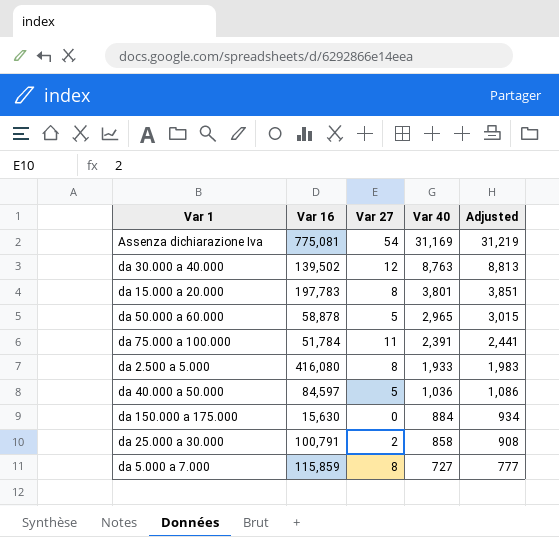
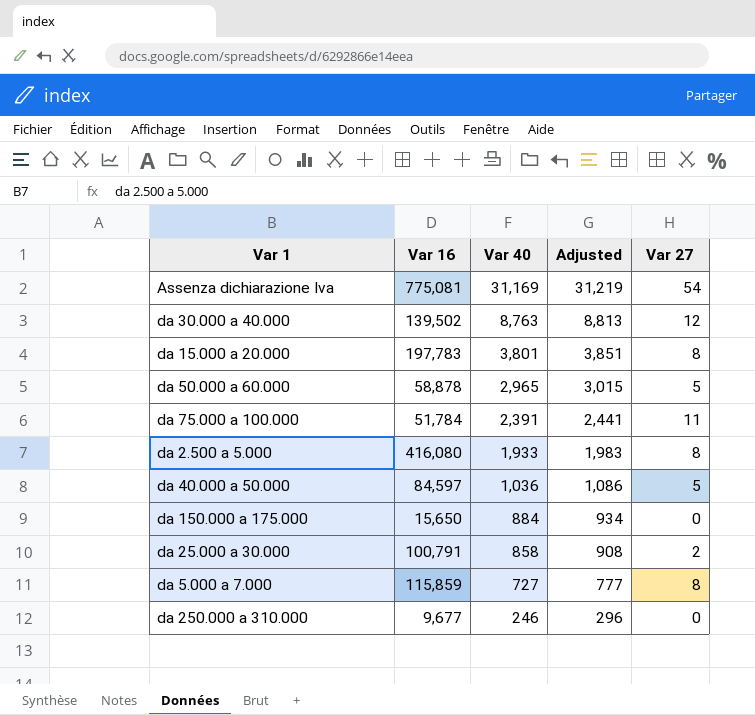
column Var 27 | position: 3 -> 5
da 150.000 a 175.000 | Var 16: 15,630 -> 15,650
row da 250.000 a 310.000: none -> 9,677 | 246 | 296 | 0

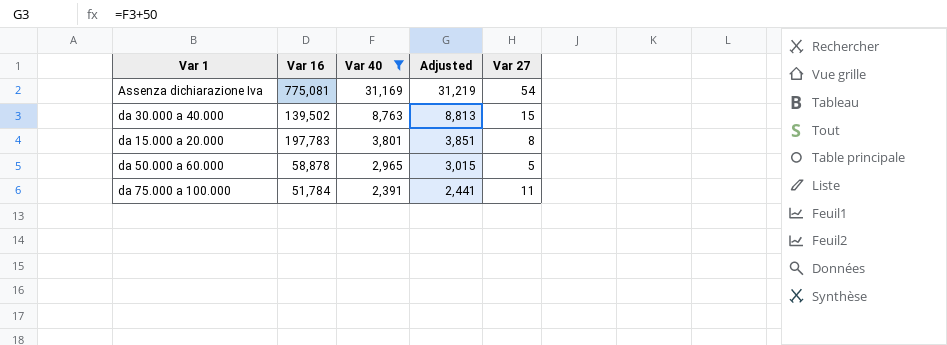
filter: none -> Var 40 >= 2,391
da 30.000 a 40.000 | Var 27: 12 -> 15

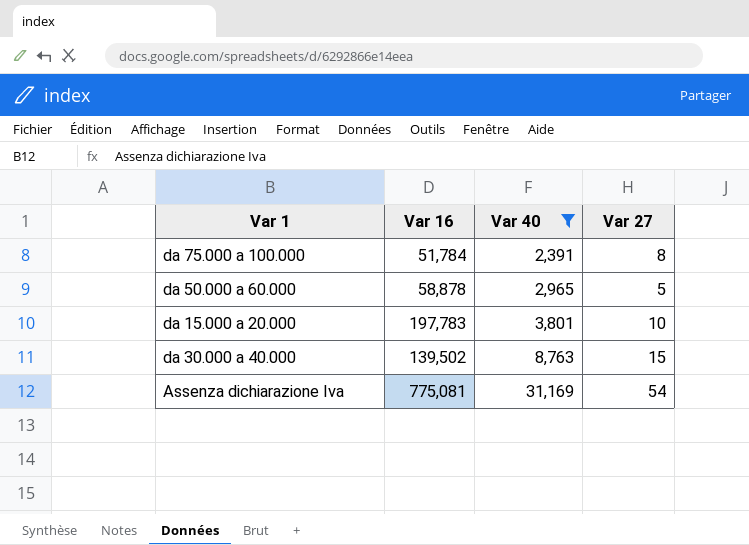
row order: Var 40 descending -> Var 40 ascending
column Adjusted | formula: [Var 40] + 50 -> none
da 75.000 a 100.000 | Var 27: 11 -> 8
da 15.000 a 20.000 | Var 27: 8 -> 10

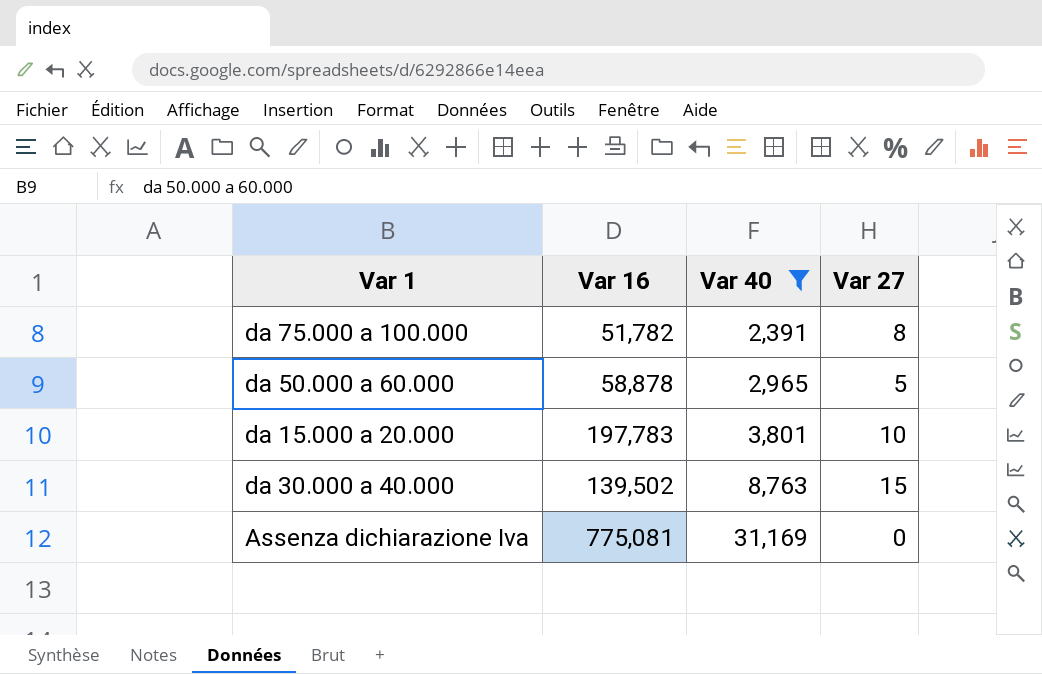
da 75.000 a 100.000 | Var 16: 51,784 -> 51,782
Assenza dichiarazione Iva | Var 27: 54 -> 0

